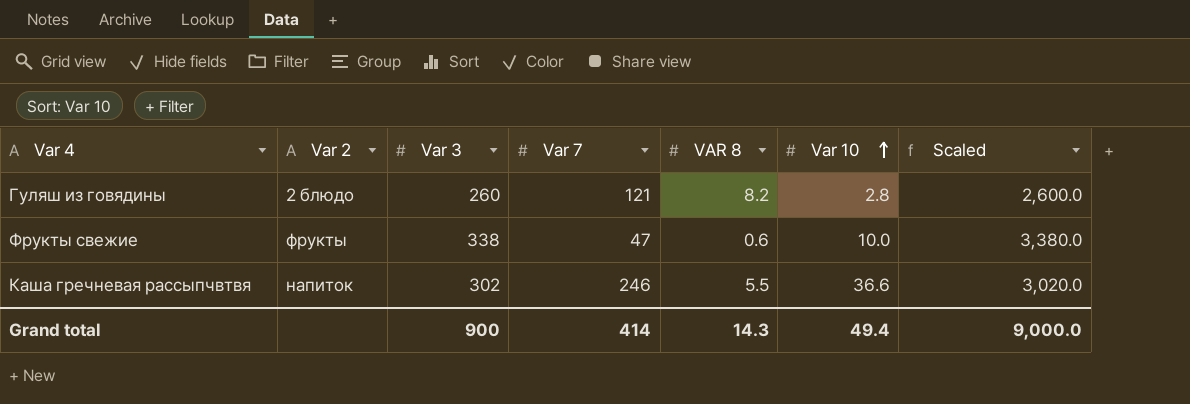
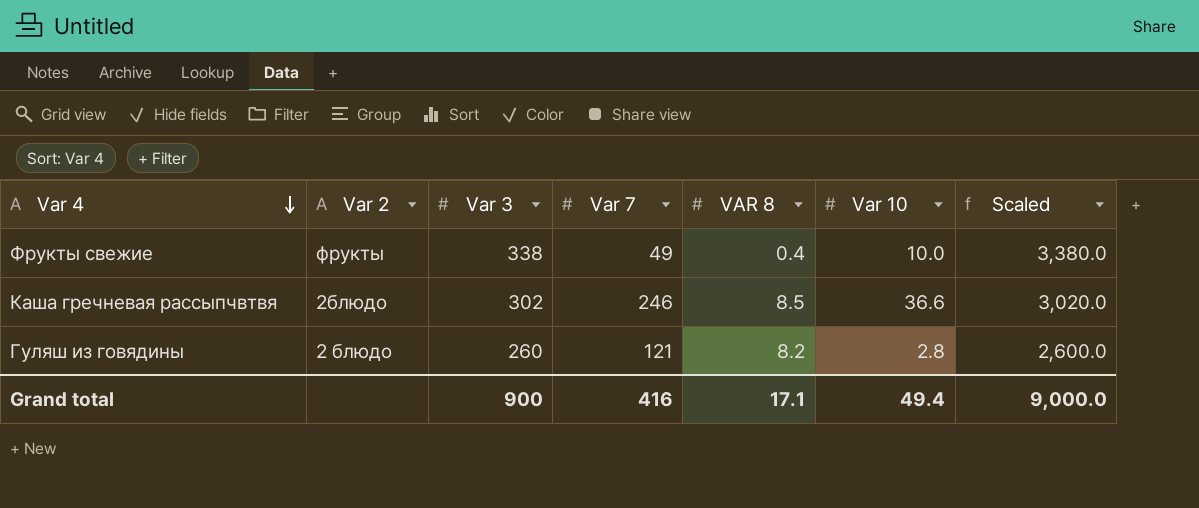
row order: Var 10 ascending -> Var 4 descending
Фрукты свежие | Var 7: 47 -> 49
Фрукты свежие | VAR 8: 0.6 -> 0.4
Каша гречневая рассыпчвтвя | Var 2: напиток -> 2блюдо
Каша гречневая рассыпчвтвя | VAR 8: 5.5 -> 8.5
Grand total | Var 7: 414 -> 416
Grand total | VAR 8: 14.3 -> 17.1

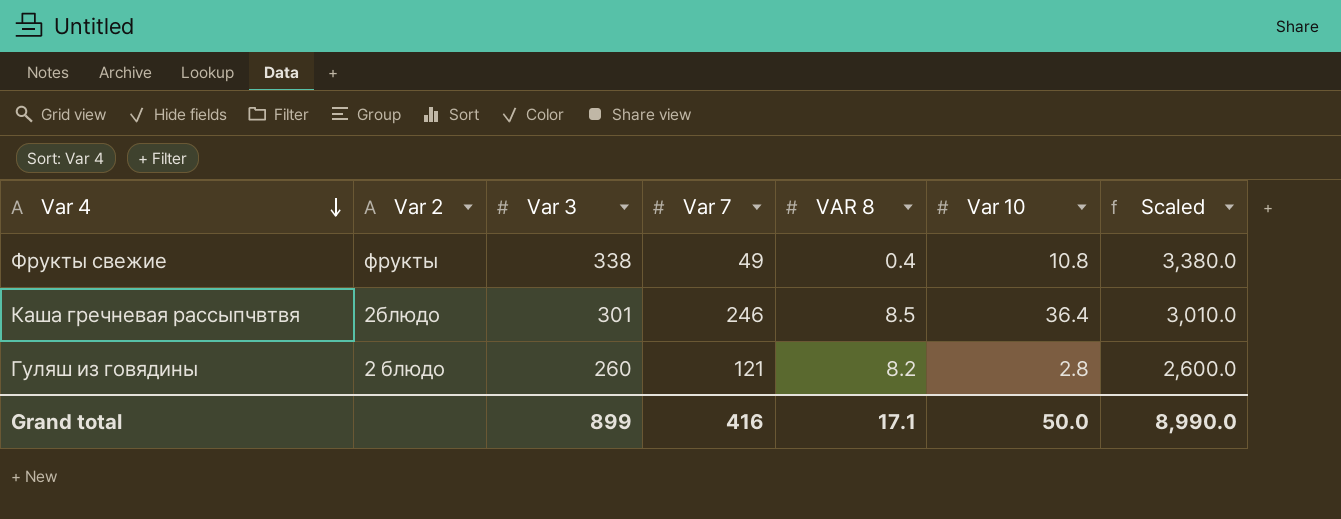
Фрукты свежие | Var 10: 10.0 -> 10.8
Каша гречневая рассыпчвтвя | Var 3: 302 -> 301
Каша гречневая рассыпчвтвя | Var 10: 36.6 -> 36.4
Каша гречневая рассыпчвтвя | Scaled: 3,020.0 -> 3,010.0
Grand total | Var 3: 900 -> 899
Grand total | Var 10: 49.4 -> 50.0
Grand total | Scaled: 9,000.0 -> 8,990.0

